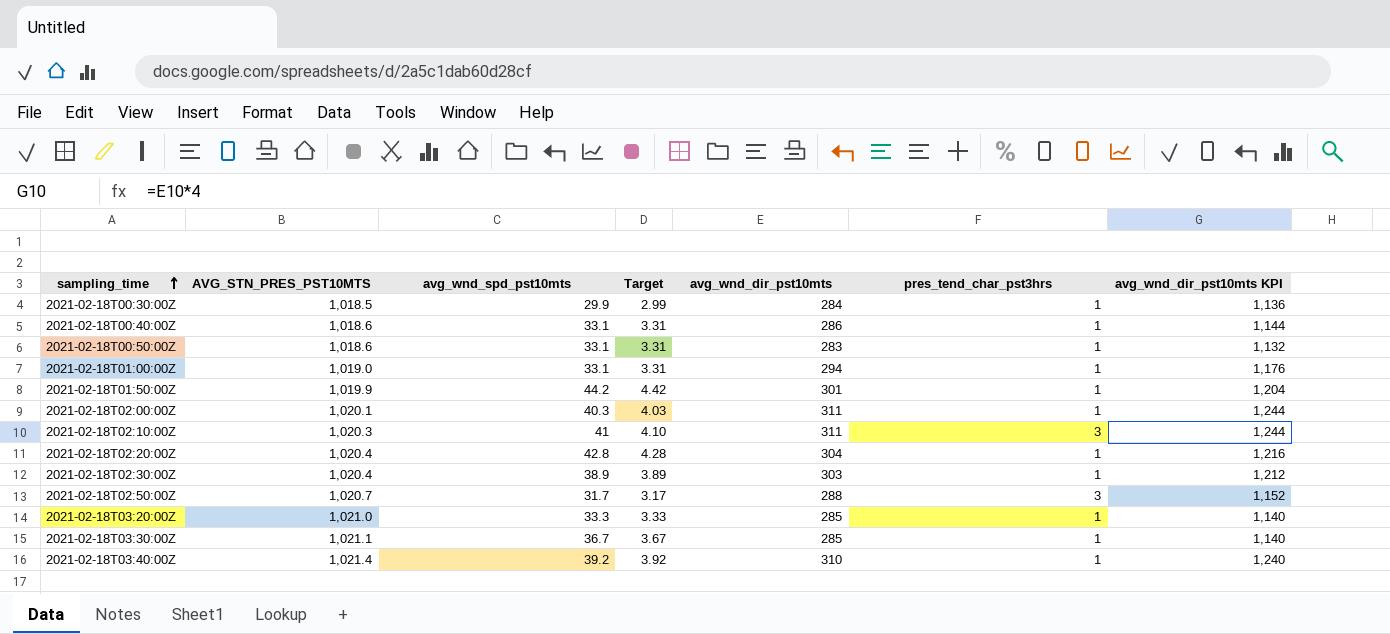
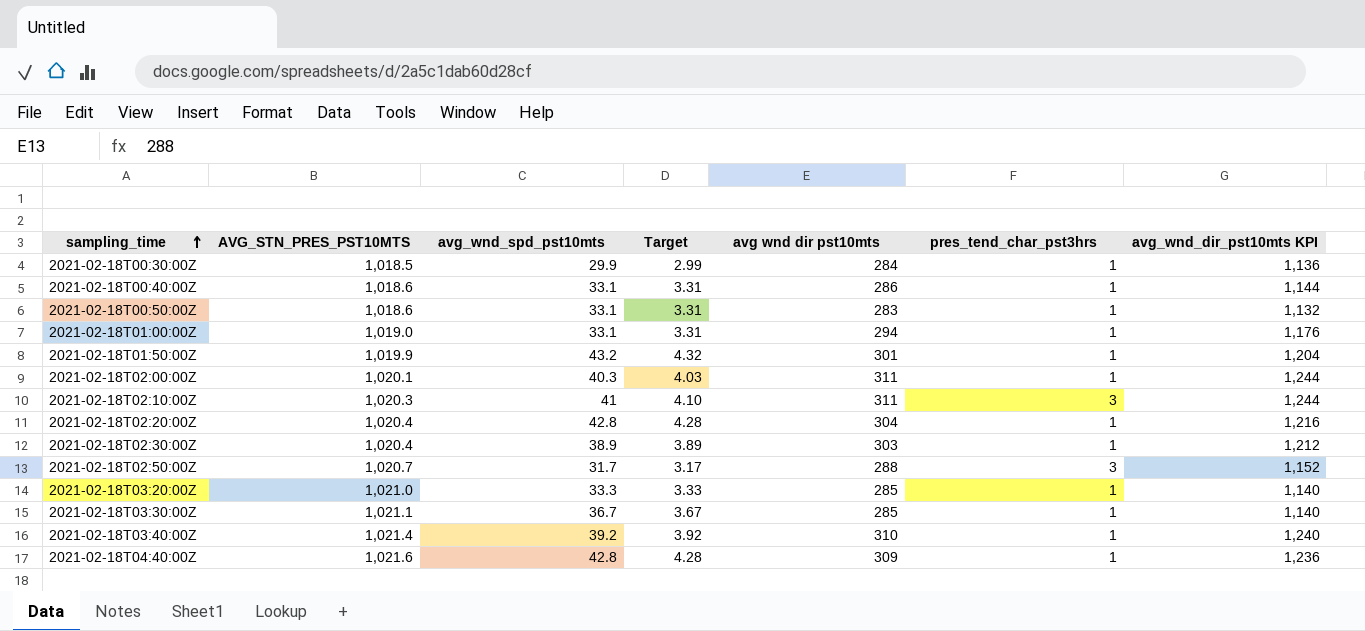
column name: avg_wnd_dir_pst10mts -> avg wnd dir pst10mts
2021-02-18T01:50:00Z | avg_wnd_spd_pst10mts: 44.2 -> 43.2
2021-02-18T01:50:00Z | Target: 4.42 -> 4.32
row 2021-02-18T04:40:00Z: none -> 1,021.6 | 42.8 | 4.28 | 309 | 1 | 1,236

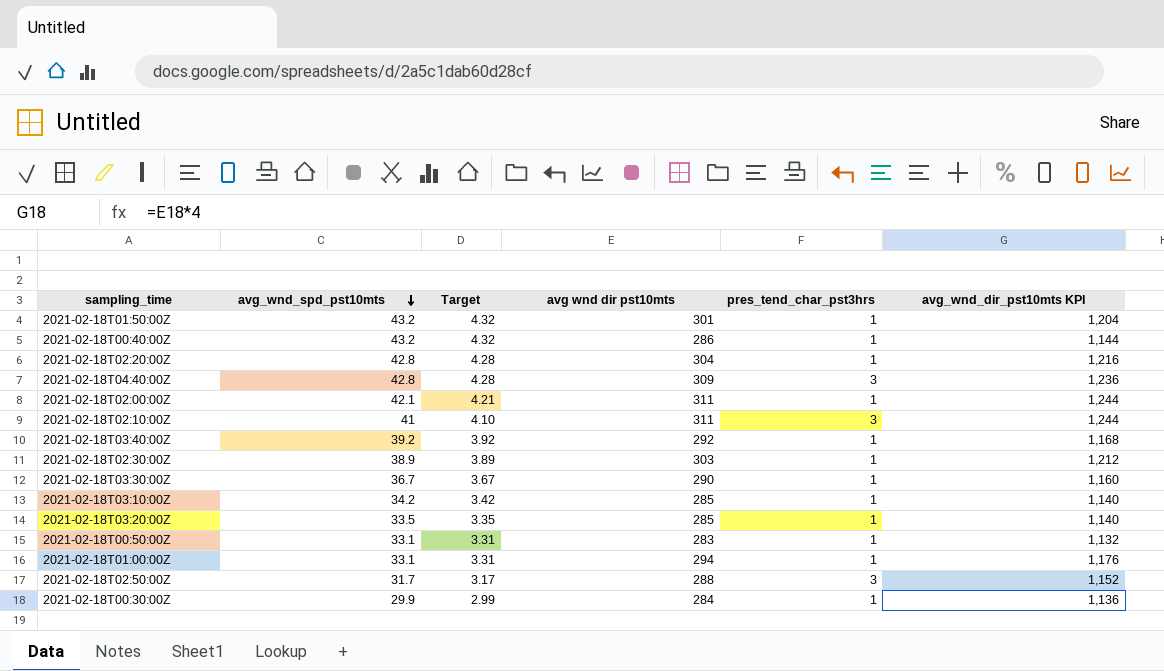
row order: sampling_time ascending -> avg_wnd_spd_pst10mts descending
column AVG_STN_PRES_PST10MTS | position: 2 -> none
2021-02-18T00:40:00Z | avg_wnd_spd_pst10mts: 33.1 -> 43.2
2021-02-18T00:40:00Z | Target: 3.31 -> 4.32
2021-02-18T04:40:00Z | pres_tend_char_pst3hrs: 1 -> 3
2021-02-18T02:00:00Z | avg_wnd_spd_pst10mts: 40.3 -> 42.1
2021-02-18T02:00:00Z | Target: 4.03 -> 4.21
2021-02-18T03:40:00Z | avg wnd dir pst10mts: 310 -> 292
2021-02-18T03:40:00Z | avg_wnd_dir_pst10mts KPI: 1,240 -> 1,168
2021-02-18T03:30:00Z | avg wnd dir pst10mts: 285 -> 290
2021-02-18T03:30:00Z | avg_wnd_dir_pst10mts KPI: 1,140 -> 1,160
row 2021-02-18T03:10:00Z: none -> 34.2 | 3.42 | 285 | 1 | 1,140
2021-02-18T03:20:00Z | avg_wnd_spd_pst10mts: 33.3 -> 33.5
2021-02-18T03:20:00Z | Target: 3.33 -> 3.35

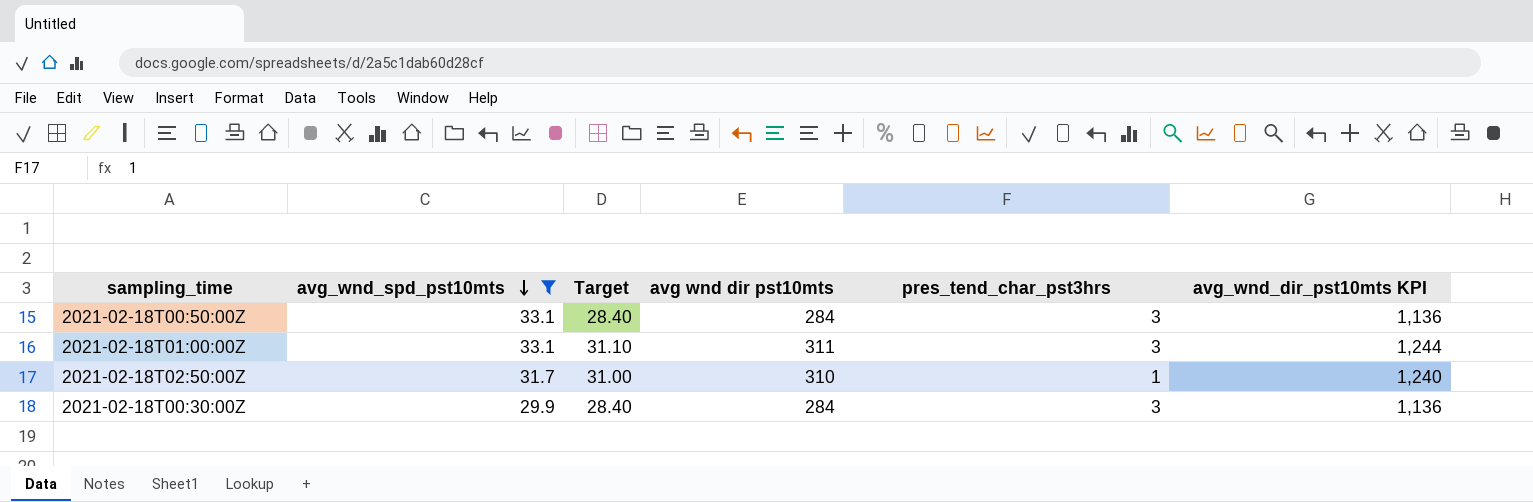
filter: none -> avg_wnd_spd_pst10mts <= 33.1
column Target | formula: [avg_wnd_spd_pst10mts] * 0.1 -> [avg wnd dir pst10mts] * 0.1
2021-02-18T00:50:00Z | avg wnd dir pst10mts: 283 -> 284
2021-02-18T00:50:00Z | pres_tend_char_pst3hrs: 1 -> 3
2021-02-18T00:50:00Z | avg_wnd_dir_pst10mts KPI: 1,132 -> 1,136
2021-02-18T01:00:00Z | avg wnd dir pst10mts: 294 -> 311
2021-02-18T01:00:00Z | pres_tend_char_pst3hrs: 1 -> 3
2021-02-18T01:00:00Z | avg_wnd_dir_pst10mts KPI: 1,176 -> 1,244
2021-02-18T02:50:00Z | avg wnd dir pst10mts: 288 -> 310
2021-02-18T02:50:00Z | pres_tend_char_pst3hrs: 3 -> 1
2021-02-18T02:50:00Z | avg_wnd_dir_pst10mts KPI: 1,152 -> 1,240
2021-02-18T00:30:00Z | pres_tend_char_pst3hrs: 1 -> 3

